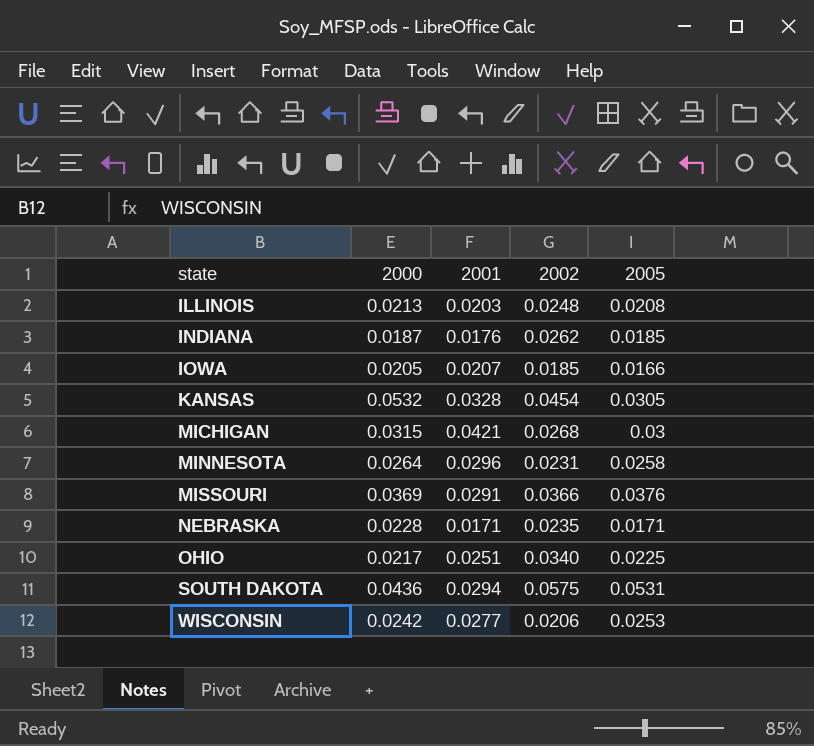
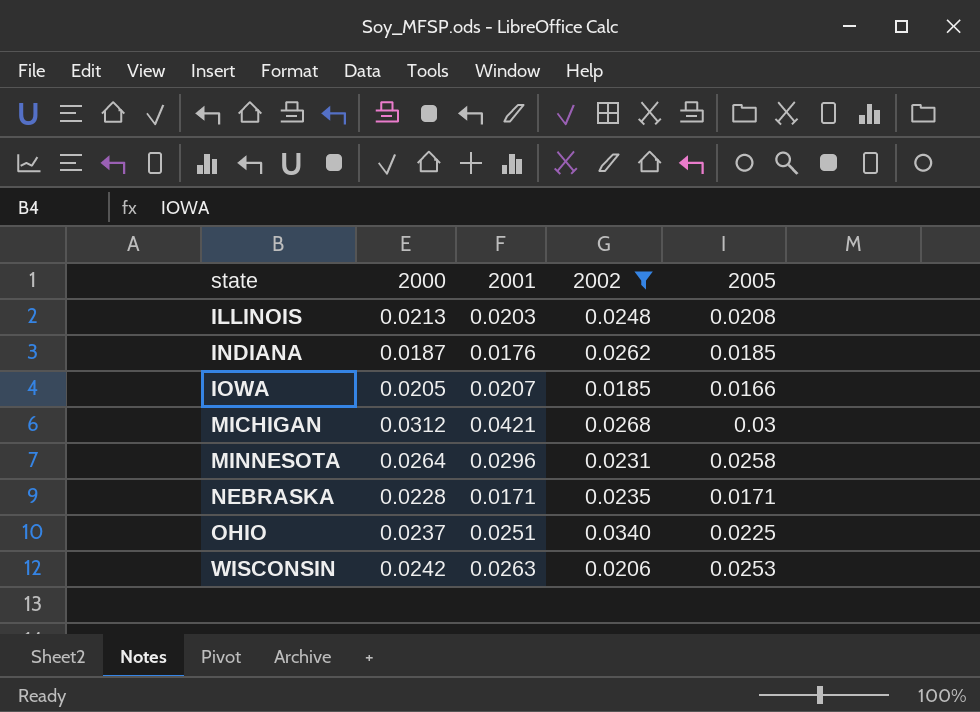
filter: none -> 2002 <= 0.0340
MICHIGAN | 2000: 0.0315 -> 0.0312
OHIO | 2000: 0.0217 -> 0.0237
WISCONSIN | 2001: 0.0277 -> 0.0263

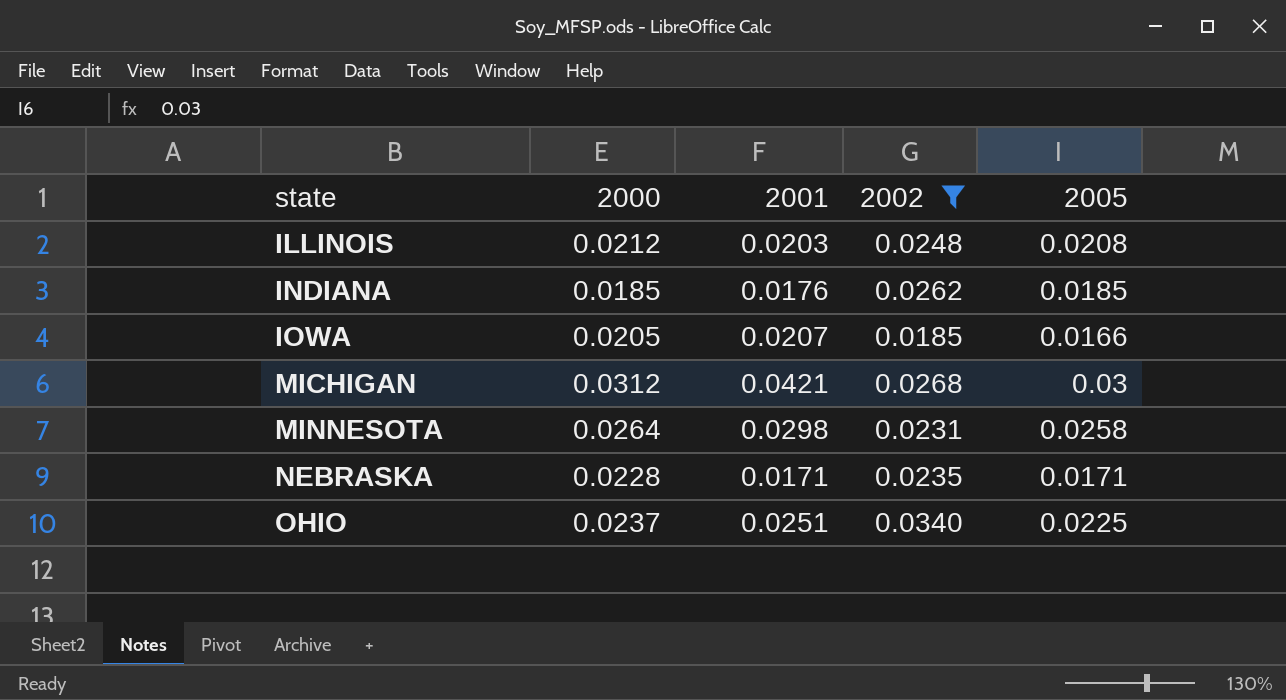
row WISCONSIN: 0.0242 | 0.0263 | 0.0206 | 0.0253 -> none
ILLINOIS | 2000: 0.0213 -> 0.0212
INDIANA | 2000: 0.0187 -> 0.0185
MINNESOTA | 2001: 0.0296 -> 0.0298

